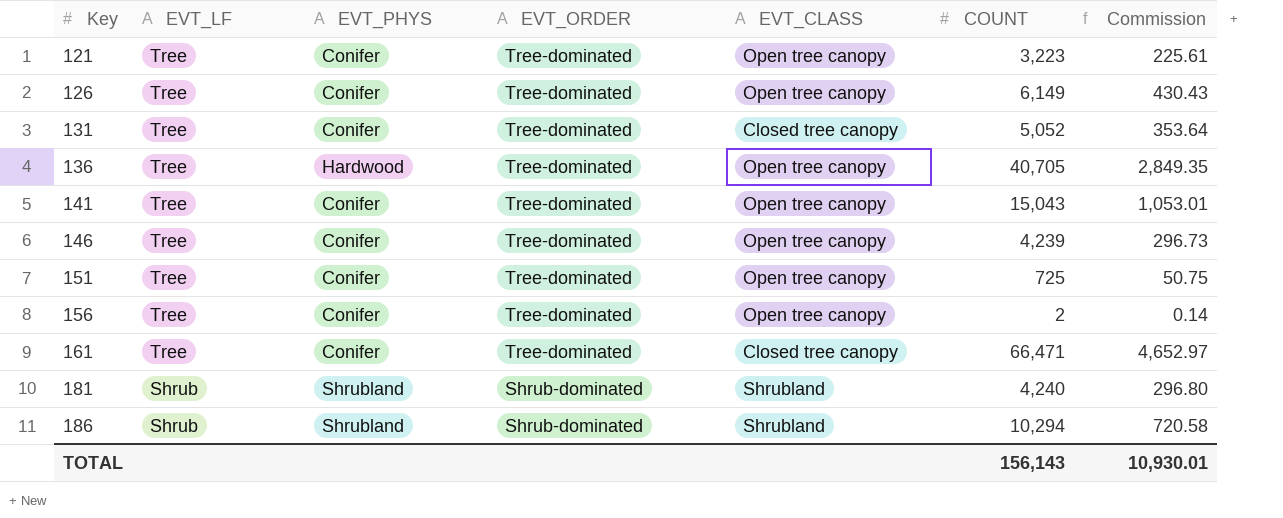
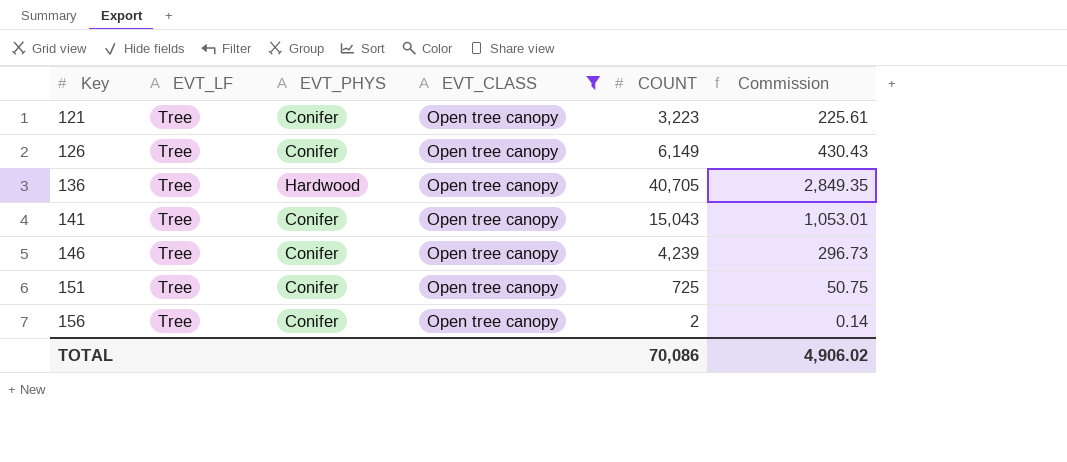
filter: none -> EVT_CLASS = Open tree canopy
column EVT_ORDER | position: 4 -> none
TOTAL | COUNT: 156,143 -> 70,086
TOTAL | Commission: 10,930.01 -> 4,906.02

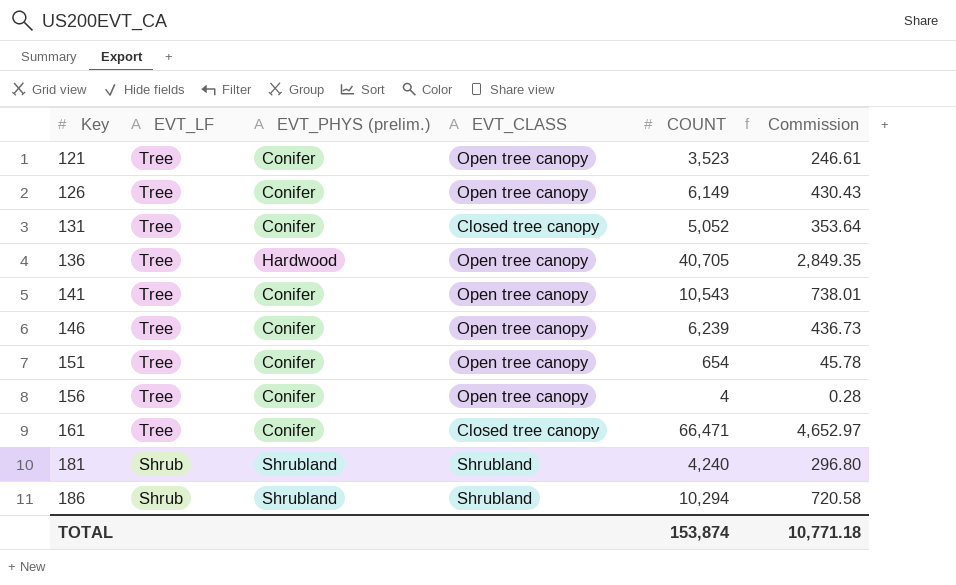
filter: EVT_CLASS = Open tree canopy -> none
column name: EVT_PHYS -> EVT_PHYS (prelim.)
121 | COUNT: 3,223 -> 3,523
121 | Commission: 225.61 -> 246.61
141 | COUNT: 15,043 -> 10,543
141 | Commission: 1,053.01 -> 738.01
146 | COUNT: 4,239 -> 6,239
146 | Commission: 296.73 -> 436.73
151 | COUNT: 725 -> 654
151 | Commission: 50.75 -> 45.78
156 | COUNT: 2 -> 4
156 | Commission: 0.14 -> 0.28
TOTAL | COUNT: 70,086 -> 153,874
TOTAL | Commission: 4,906.02 -> 10,771.18

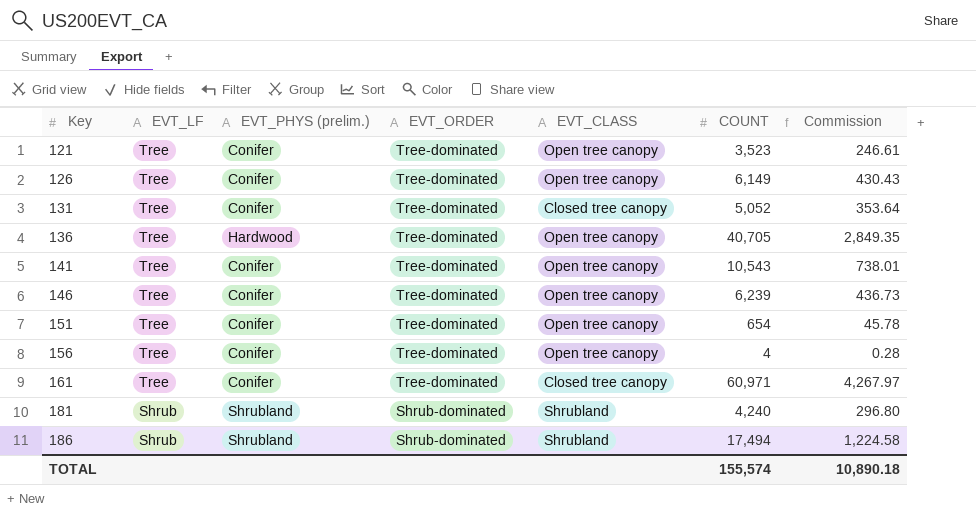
column EVT_ORDER | position: none -> 4
161 | COUNT: 66,471 -> 60,971
161 | Commission: 4,652.97 -> 4,267.97
186 | COUNT: 10,294 -> 17,494
186 | Commission: 720.58 -> 1,224.58
TOTAL | COUNT: 153,874 -> 155,574
TOTAL | Commission: 10,771.18 -> 10,890.18

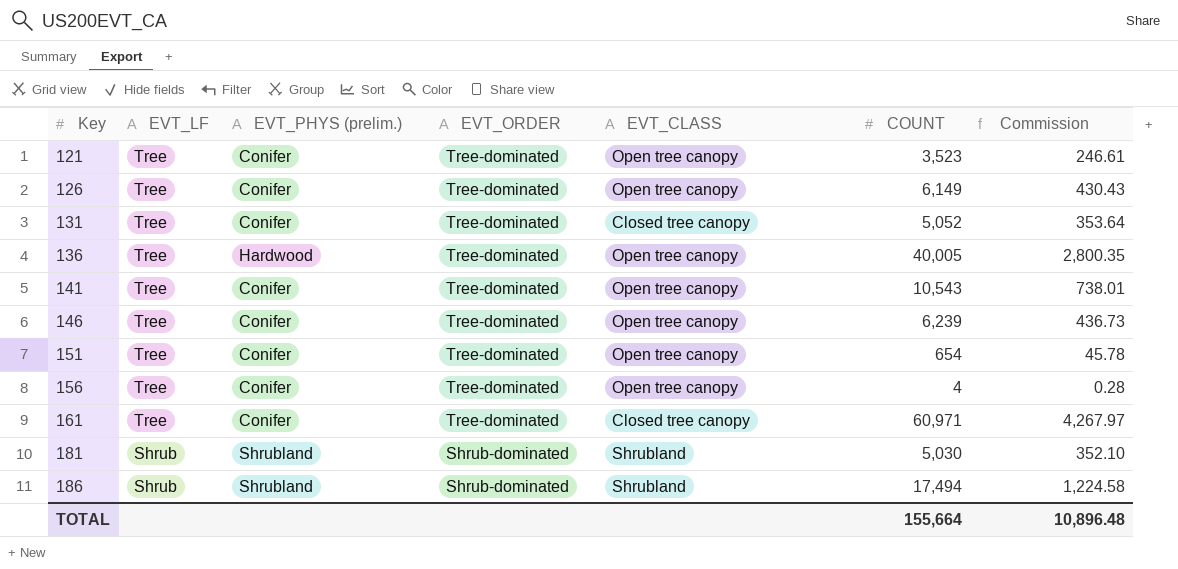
136 | COUNT: 40,705 -> 40,005
136 | Commission: 2,849.35 -> 2,800.35
181 | COUNT: 4,240 -> 5,030
181 | Commission: 296.80 -> 352.10
TOTAL | COUNT: 155,574 -> 155,664
TOTAL | Commission: 10,890.18 -> 10,896.48

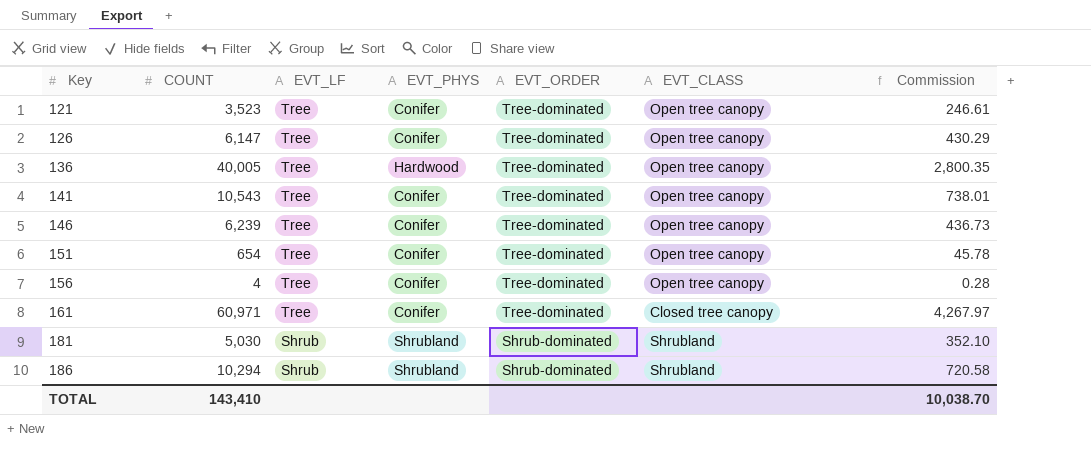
column COUNT | position: 6 -> 2
column name: EVT_PHYS (prelim.) -> EVT_PHYS
row 131: Tree | Conifer | Tree-dominated | Closed tree canopy | 5,052 | 353.64 -> none
126 | COUNT: 6,149 -> 6,147
126 | Commission: 430.43 -> 430.29
186 | COUNT: 17,494 -> 10,294
186 | Commission: 1,224.58 -> 720.58
TOTAL | COUNT: 155,664 -> 143,410
TOTAL | Commission: 10,896.48 -> 10,038.70

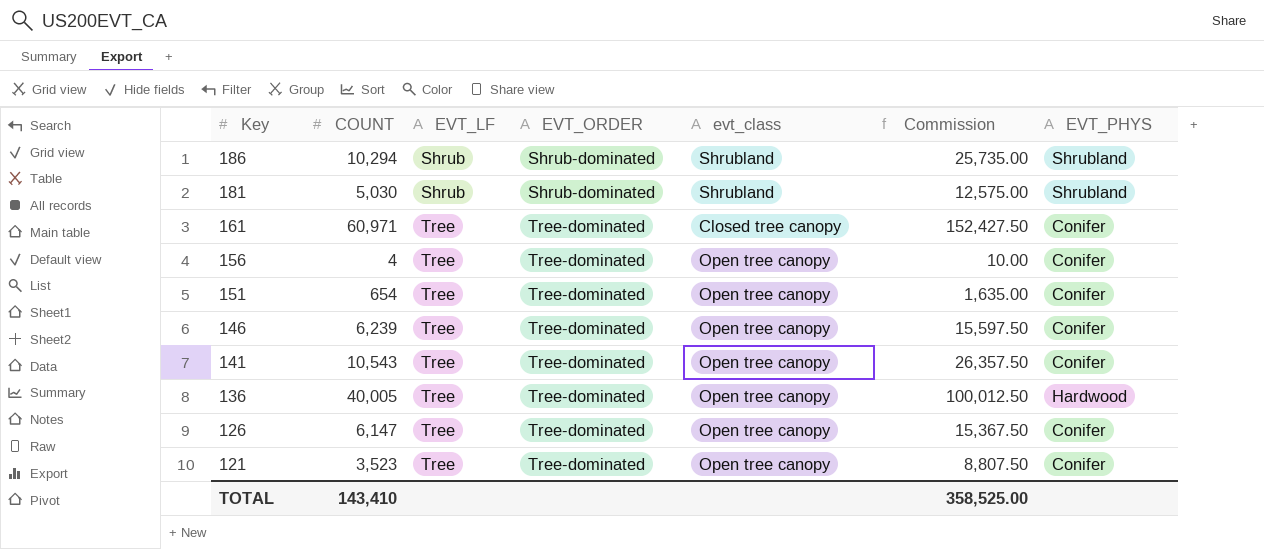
row order: Key ascending -> Key descending
column name: EVT_CLASS -> evt_class
column Commission | formula: [COUNT] * 0.07 -> [COUNT] * 2.5
column EVT_PHYS | position: 4 -> 7
TOTAL | Commission: 10,038.70 -> 358,525.00

